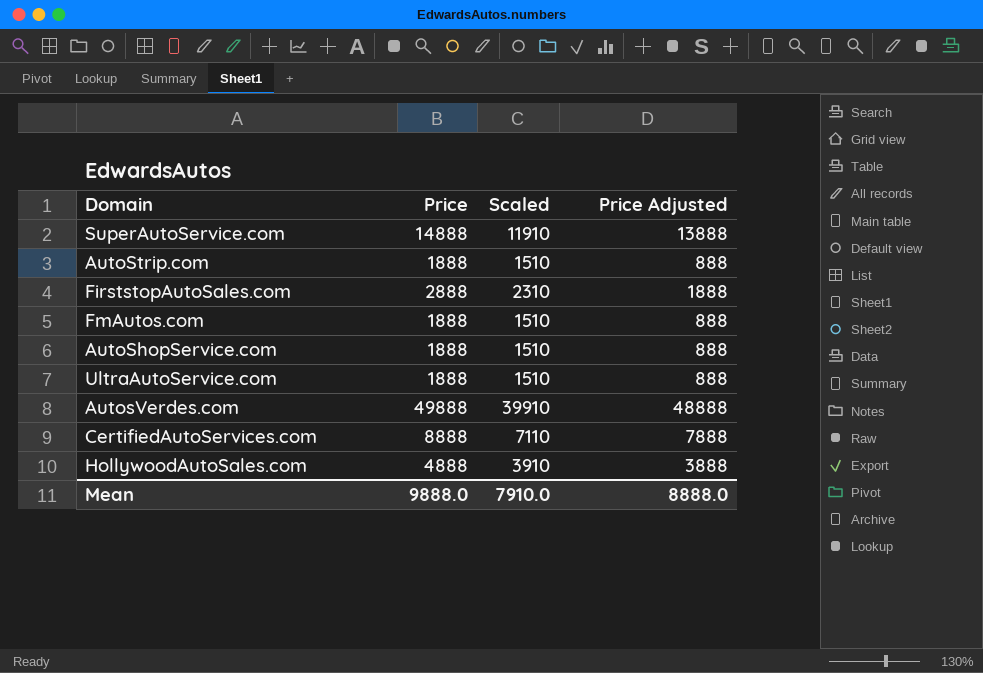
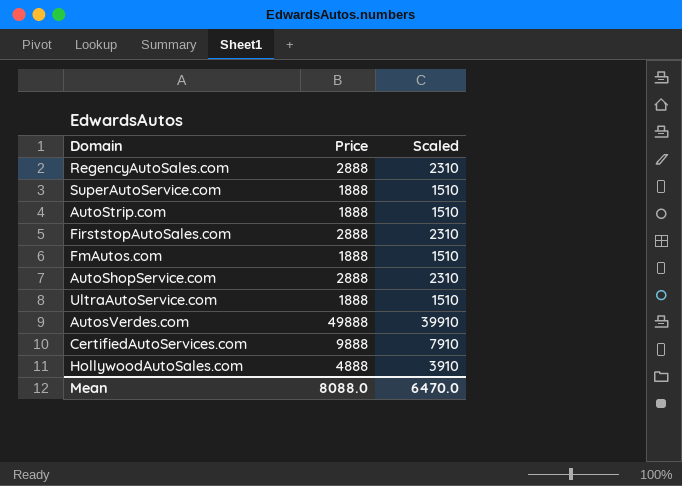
column Price Adjusted | formula: [Price] - 1000 -> none
row RegencyAutoSales.com: none -> 2888 | 2310
SuperAutoService.com | Price: 14888 -> 1888
SuperAutoService.com | Scaled: 11910 -> 1510
AutoShopService.com | Price: 1888 -> 2888
AutoShopService.com | Scaled: 1510 -> 2310
CertifiedAutoServices.com | Price: 8888 -> 9888
CertifiedAutoServices.com | Scaled: 7110 -> 7910
Mean | Price: 9888.0 -> 8088.0
Mean | Scaled: 7910.0 -> 6470.0

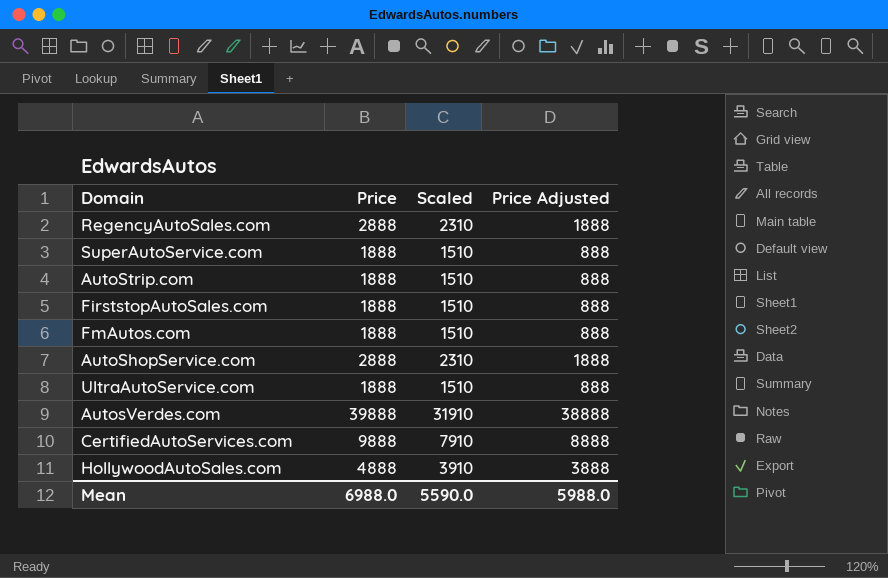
column Price Adjusted | formula: none -> [Price] - 1000
FirststopAutoSales.com | Price: 2888 -> 1888
FirststopAutoSales.com | Scaled: 2310 -> 1510
AutosVerdes.com | Price: 49888 -> 39888
AutosVerdes.com | Scaled: 39910 -> 31910
Mean | Price: 8088.0 -> 6988.0
Mean | Scaled: 6470.0 -> 5590.0

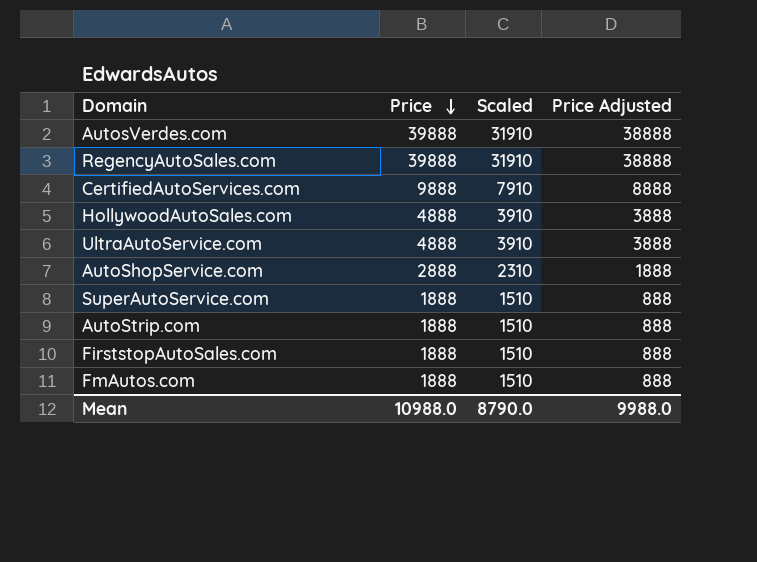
row order: none -> Price descending
RegencyAutoSales.com | Price: 2888 -> 39888
RegencyAutoSales.com | Scaled: 2310 -> 31910
RegencyAutoSales.com | Price Adjusted: 1888 -> 38888
UltraAutoService.com | Price: 1888 -> 4888
UltraAutoService.com | Scaled: 1510 -> 3910
UltraAutoService.com | Price Adjusted: 888 -> 3888
Mean | Price: 6988.0 -> 10988.0
Mean | Scaled: 5590.0 -> 8790.0
Mean | Price Adjusted: 5988.0 -> 9988.0

